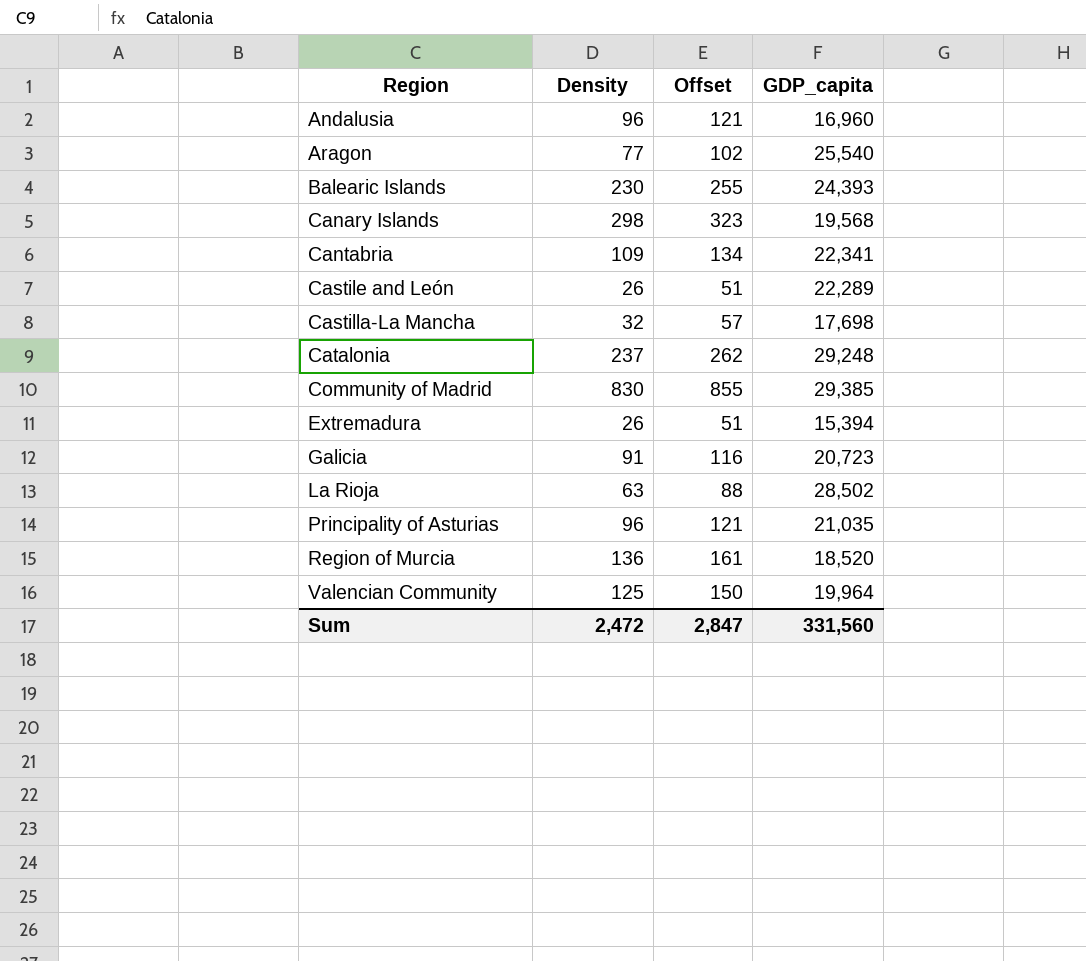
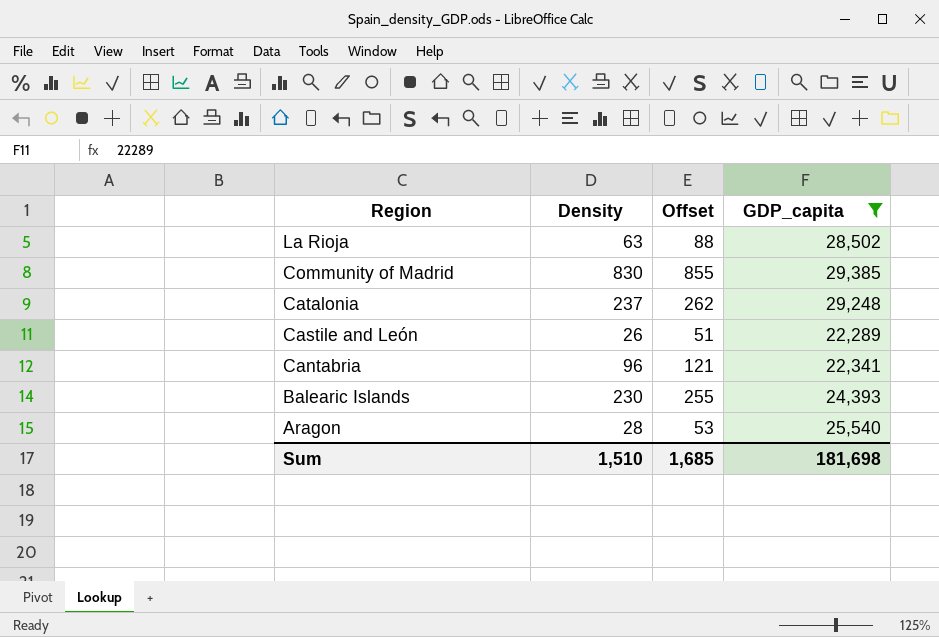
filter: none -> GDP_capita >= 22,289
row order: Region ascending -> Region descending
Cantabria | Density: 109 -> 96
Cantabria | Offset: 134 -> 121
Aragon | Density: 77 -> 28
Aragon | Offset: 102 -> 53
Sum | Density: 2,472 -> 1,510
Sum | Offset: 2,847 -> 1,685
Sum | GDP_capita: 331,560 -> 181,698

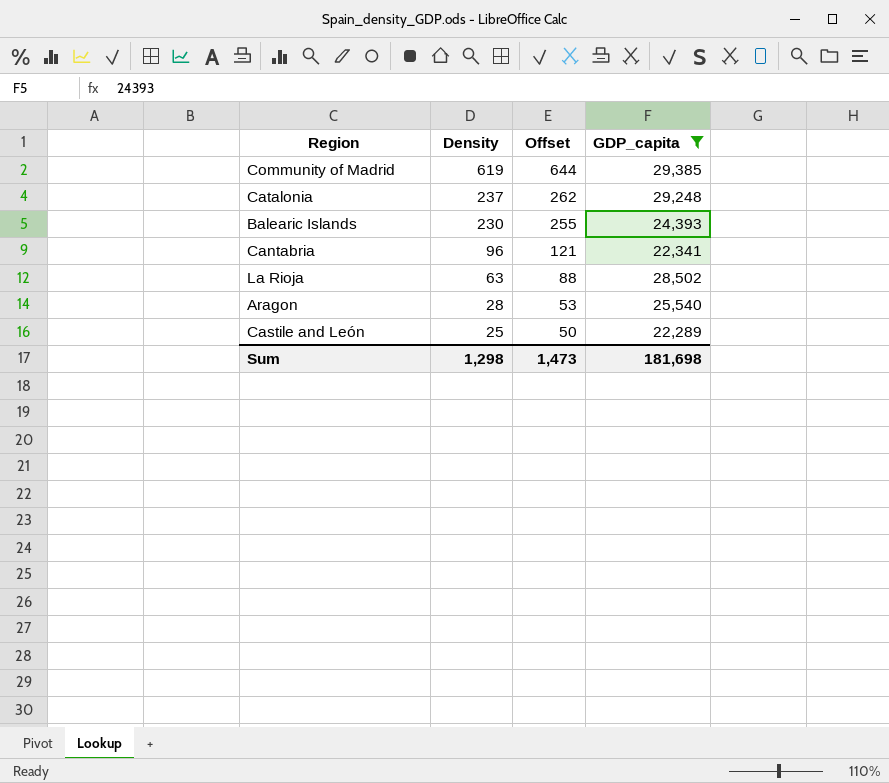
row order: Region descending -> Density descending
Community of Madrid | Density: 830 -> 619
Community of Madrid | Offset: 855 -> 644
Castile and León | Density: 26 -> 25
Castile and León | Offset: 51 -> 50
Sum | Density: 1,510 -> 1,298
Sum | Offset: 1,685 -> 1,473

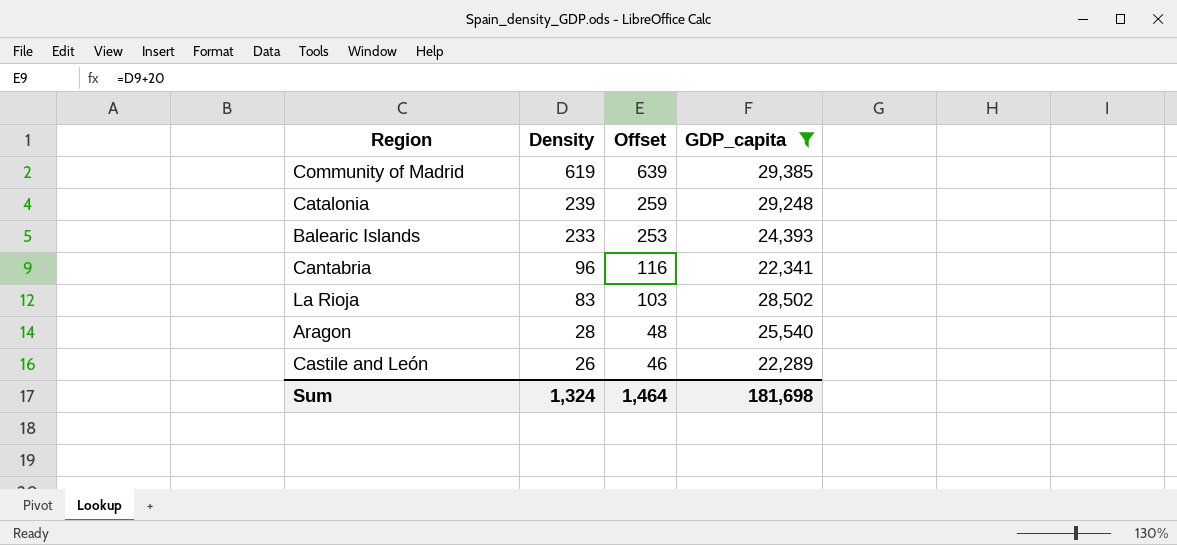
column Offset | formula: [Density] + 25 -> [Density] + 20
Catalonia | Density: 237 -> 239
Balearic Islands | Density: 230 -> 233
La Rioja | Density: 63 -> 83
Castile and León | Density: 25 -> 26
Sum | Density: 1,298 -> 1,324
Sum | Offset: 1,473 -> 1,464

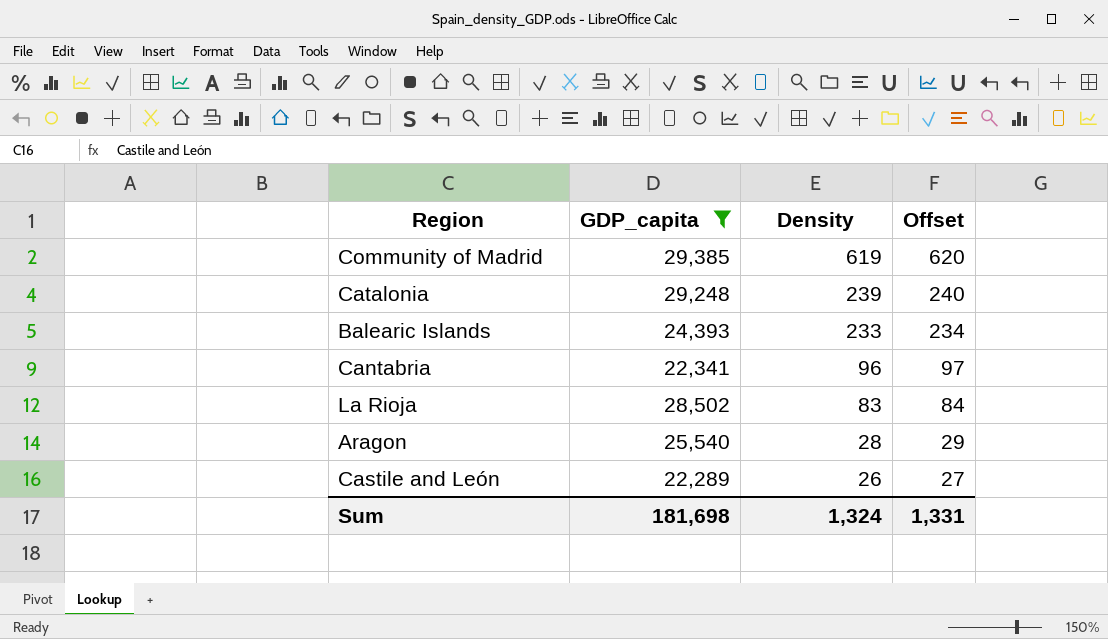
column GDP_capita | position: 4 -> 2
column Offset | formula: [Density] + 20 -> [Density] + 1
Sum | Offset: 1,464 -> 1,331

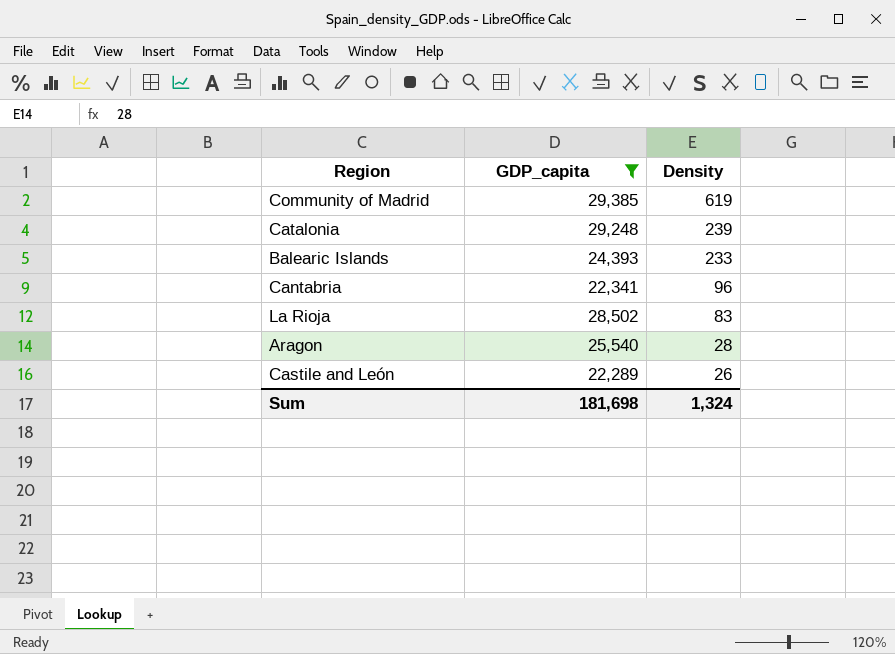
column Offset | formula: [Density] + 1 -> none

